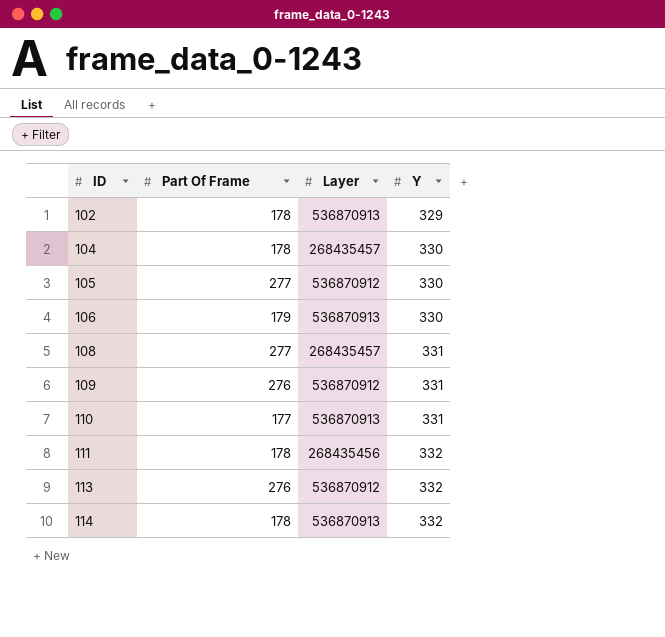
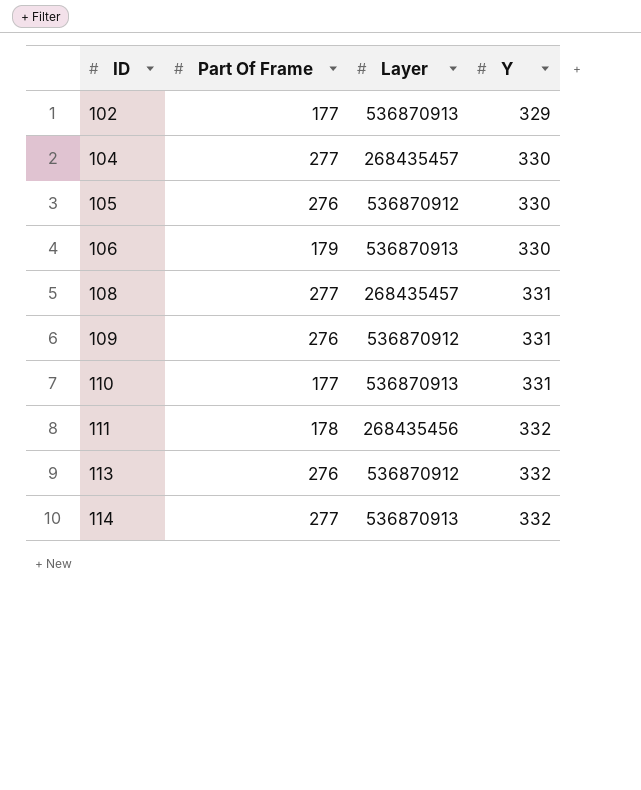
102 | Part Of Frame: 178 -> 177
104 | Part Of Frame: 178 -> 277
105 | Part Of Frame: 277 -> 276
114 | Part Of Frame: 178 -> 277

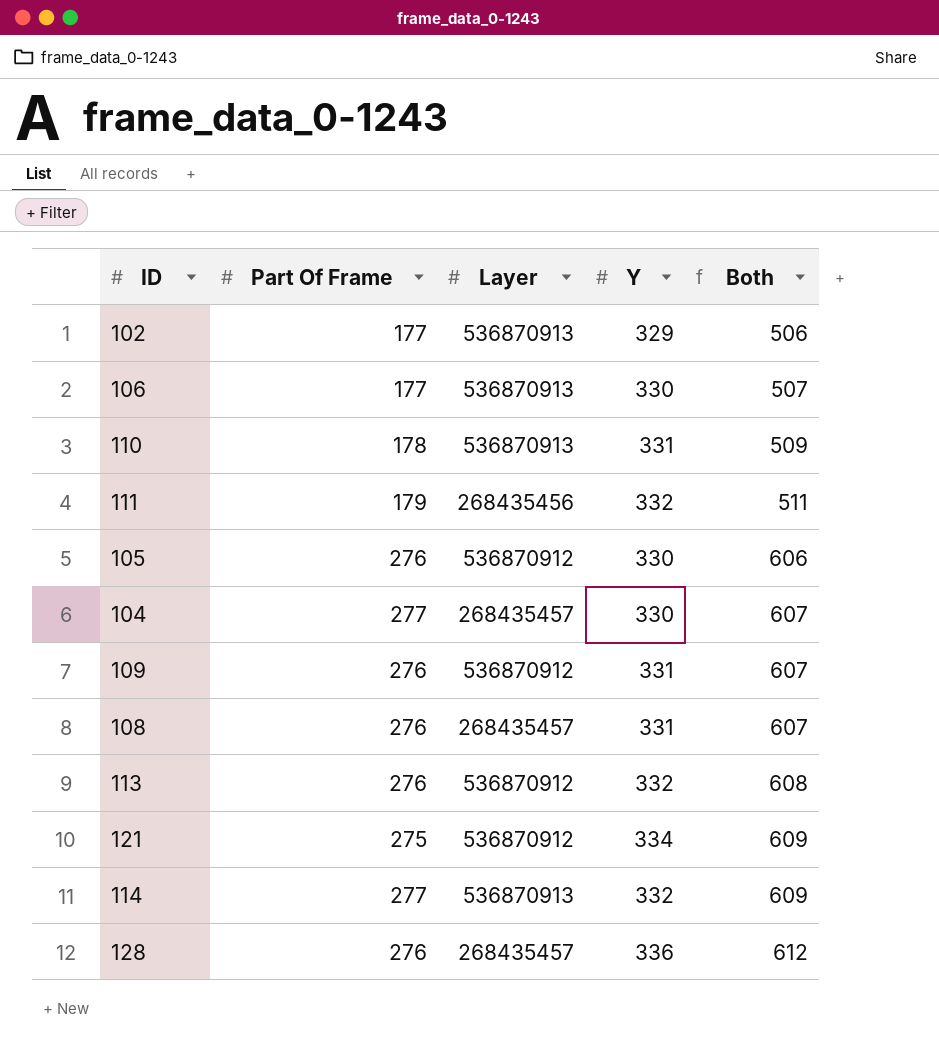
row order: ID ascending -> Both ascending
column Both | formula: none -> [Part Of Frame] + [Y]
106 | Part Of Frame: 179 -> 177
110 | Part Of Frame: 177 -> 178
111 | Part Of Frame: 178 -> 179
108 | Part Of Frame: 277 -> 276
row 121: none -> 275 | 536870912 | 334 | 609
row 128: none -> 276 | 268435457 | 336 | 612

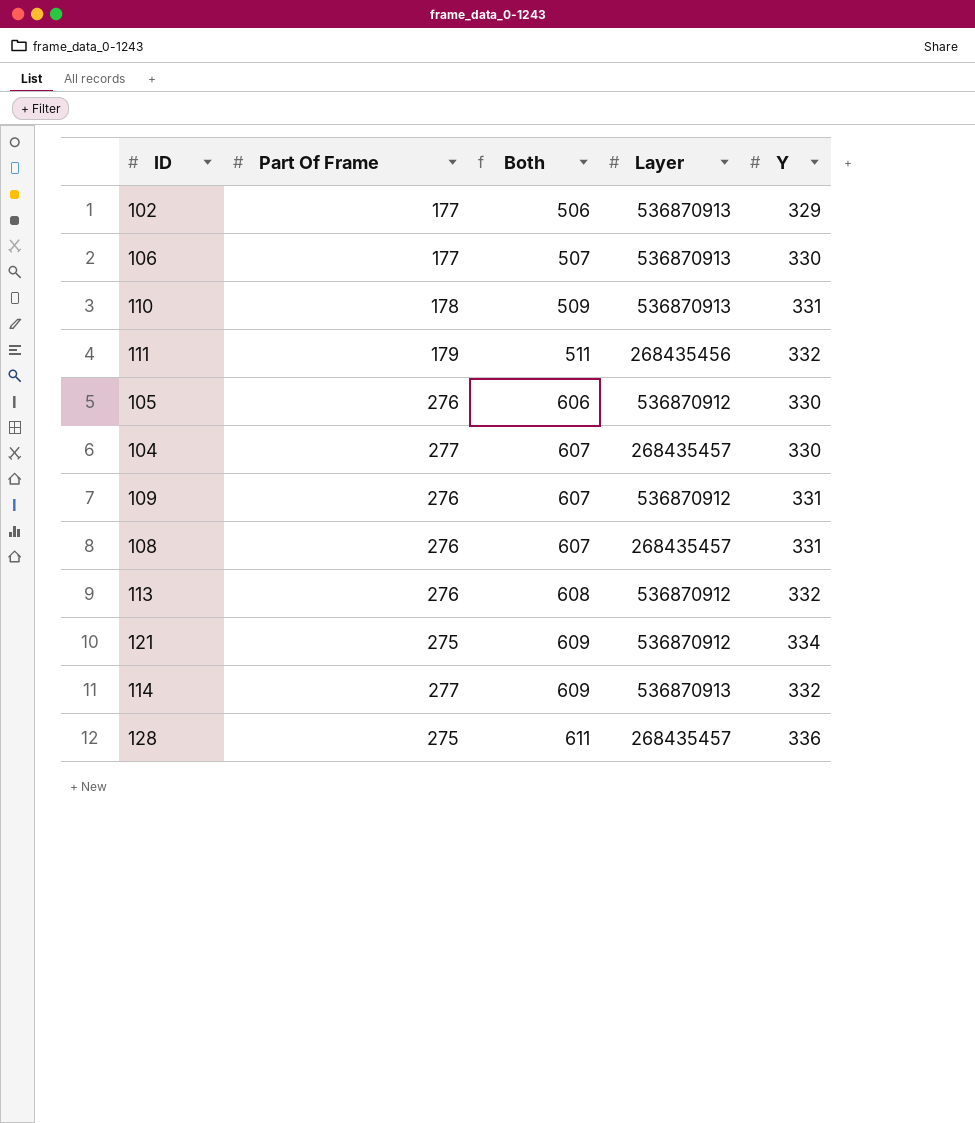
column Both | position: 5 -> 3
128 | Part Of Frame: 276 -> 275
128 | Both: 612 -> 611

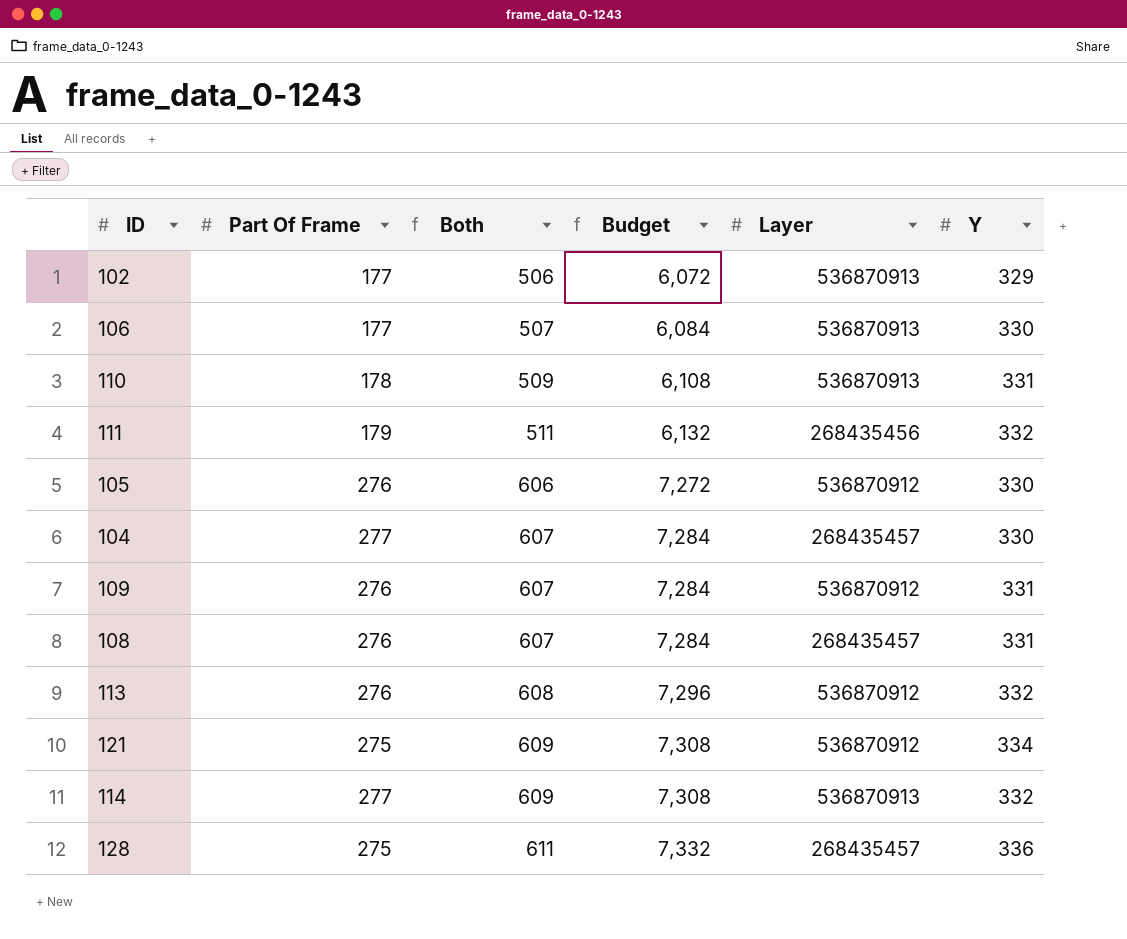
column Budget | formula: none -> [Both] * 12

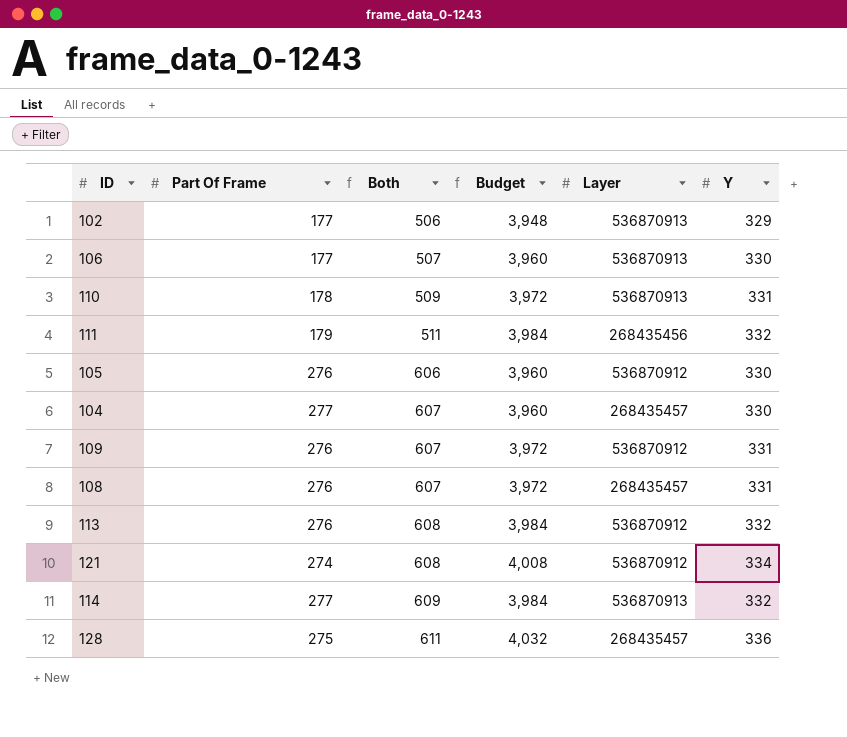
column Budget | formula: [Both] * 12 -> [Y] * 12
121 | Part Of Frame: 275 -> 274
121 | Both: 609 -> 608

